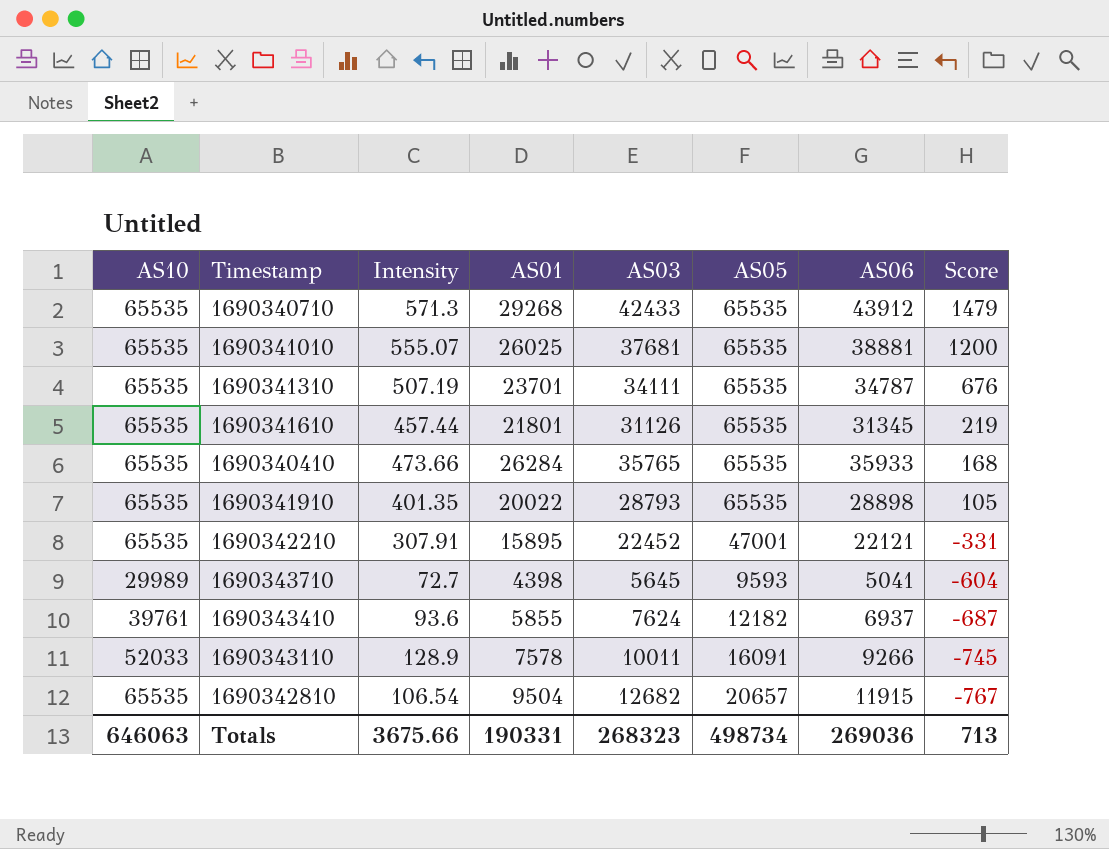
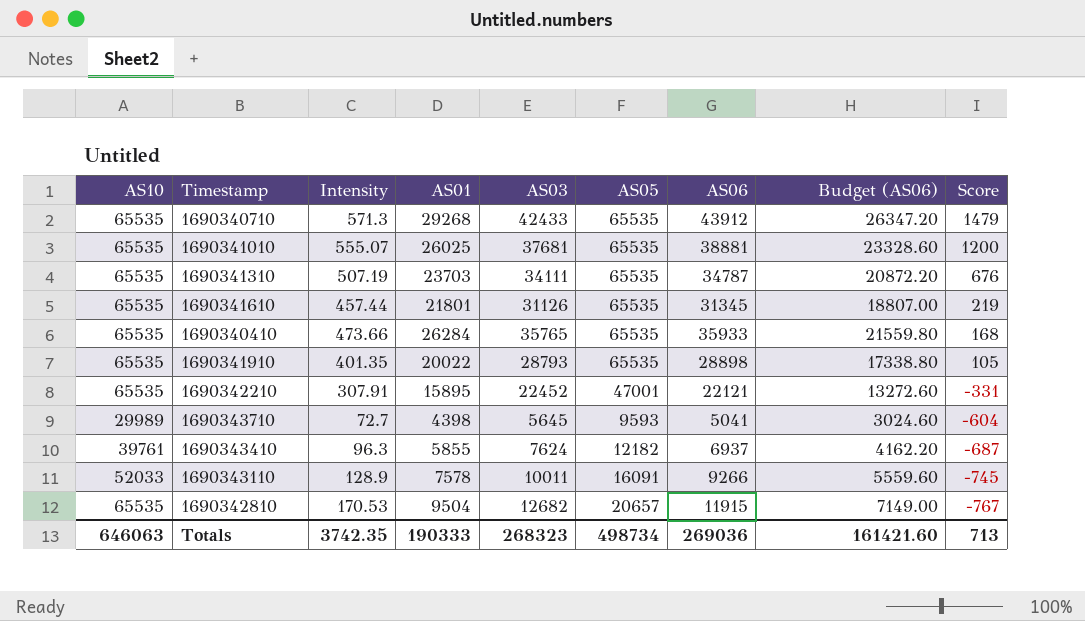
column Budget (AS06) | formula: none -> [AS06] * 0.6
1690341310 | AS01: 23701 -> 23703
1690343410 | Intensity: 93.6 -> 96.3
1690342810 | Intensity: 106.54 -> 170.53
Totals | Intensity: 3675.66 -> 3742.35
Totals | AS01: 190331 -> 190333

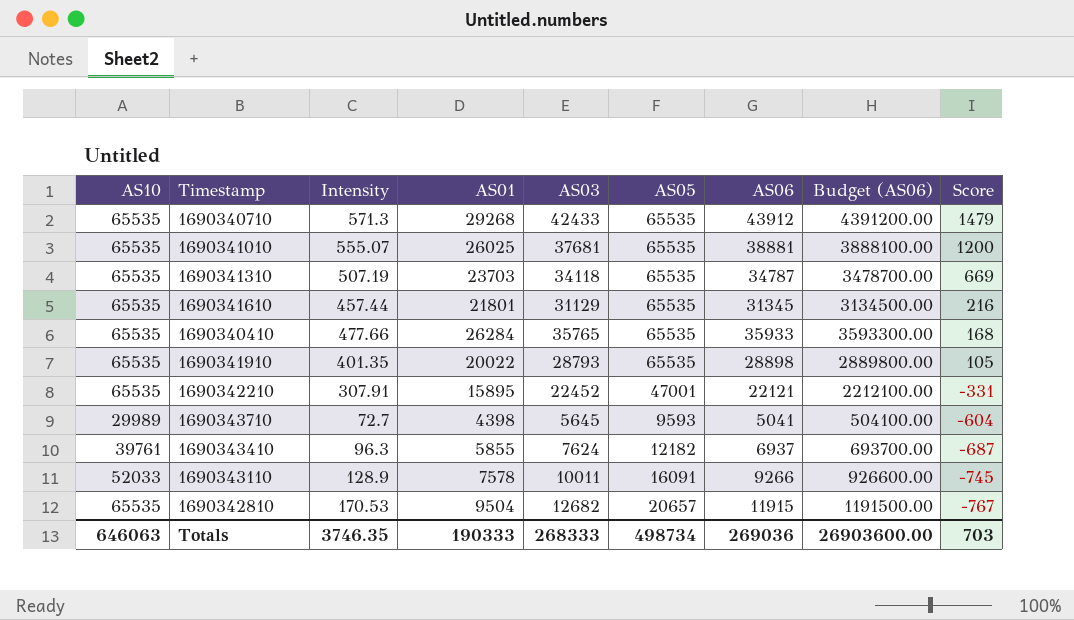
column Budget (AS06) | formula: [AS06] * 0.6 -> [AS06] * 100
1690341310 | AS03: 34111 -> 34118
1690341310 | Score: 676 -> 669
1690341610 | AS03: 31126 -> 31129
1690341610 | Score: 219 -> 216
1690340410 | Intensity: 473.66 -> 477.66
Totals | Intensity: 3742.35 -> 3746.35
Totals | AS03: 268323 -> 268333
Totals | Budget (AS06): 161421.60 -> 26903600.00
Totals | Score: 713 -> 703

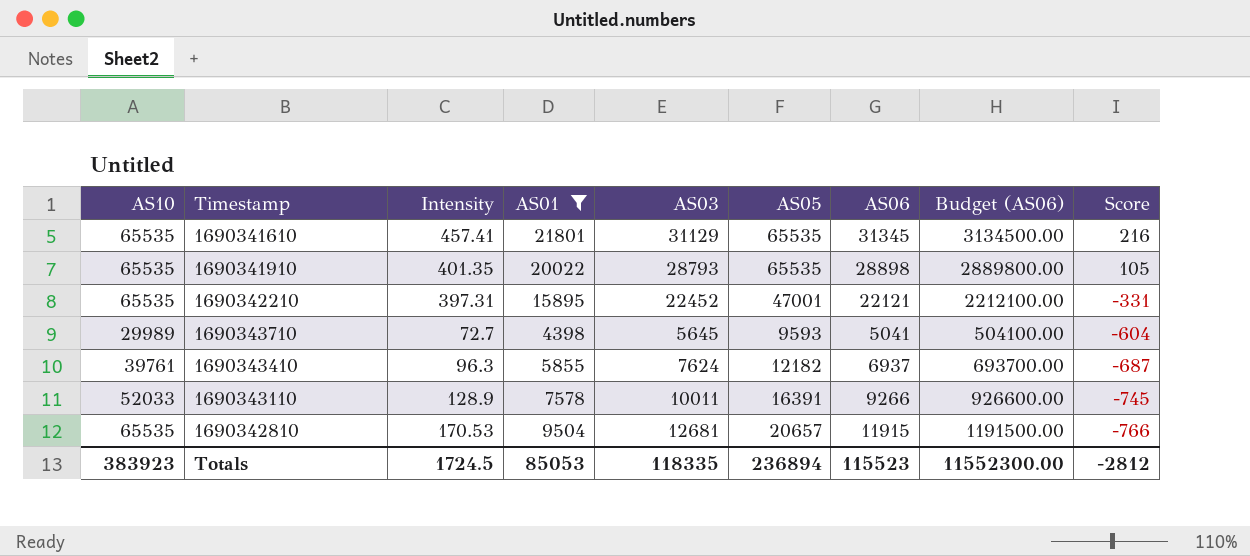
filter: none -> AS01 <= 21801
1690341610 | Intensity: 457.44 -> 457.41
1690342210 | Intensity: 307.91 -> 397.31
1690343110 | AS05: 16091 -> 16391
1690342810 | AS03: 12682 -> 12681
1690342810 | Score: -767 -> -766
Totals | AS10: 646063 -> 383923
Totals | Intensity: 3746.35 -> 1724.5
Totals | AS01: 190333 -> 85053
Totals | AS03: 268333 -> 118335
Totals | AS05: 498734 -> 236894
Totals | AS06: 269036 -> 115523
Totals | Budget (AS06): 26903600.00 -> 11552300.00
Totals | Score: 703 -> -2812

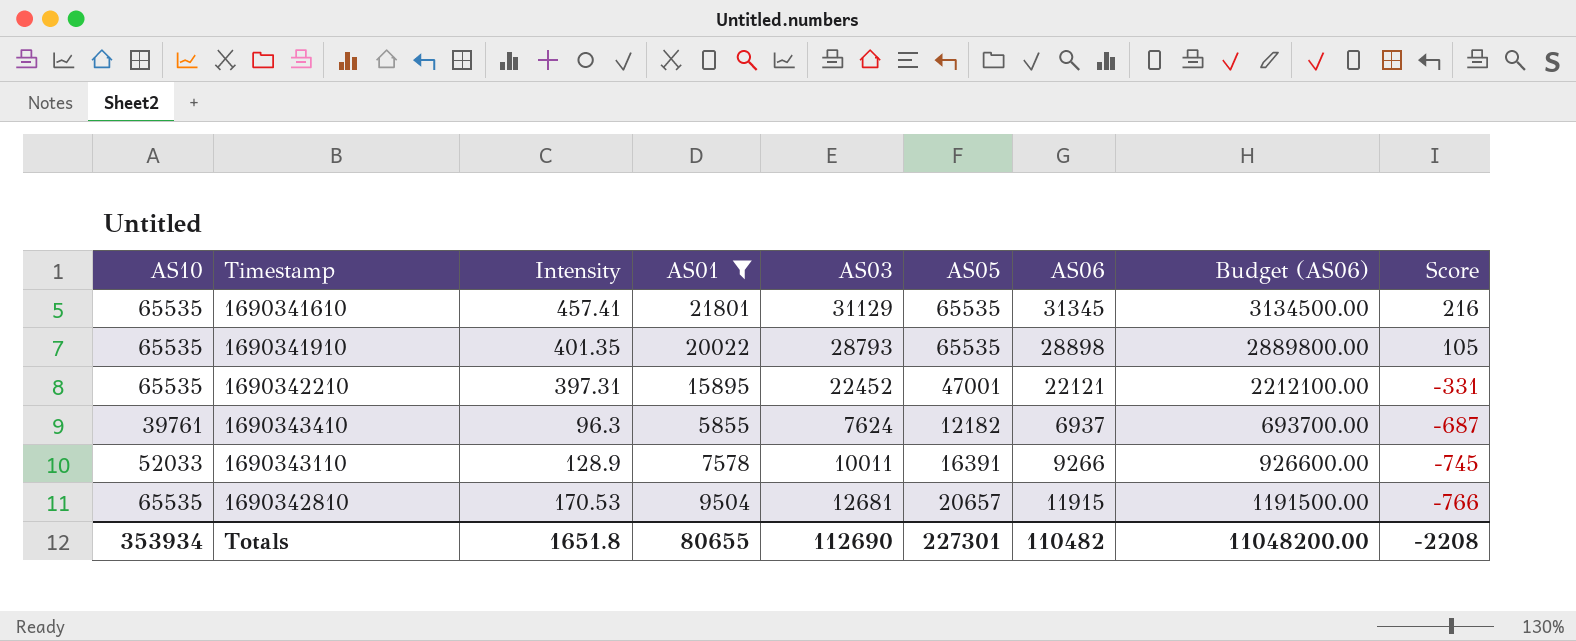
row 1690343710: 29989 | 72.7 | 4398 | 5645 | 9593 | 5041 | 504100.00 | -604 -> none
Totals | AS10: 383923 -> 353934
Totals | Intensity: 1724.5 -> 1651.8
Totals | AS01: 85053 -> 80655
Totals | AS03: 118335 -> 112690
Totals | AS05: 236894 -> 227301
Totals | AS06: 115523 -> 110482
Totals | Budget (AS06): 11552300.00 -> 11048200.00
Totals | Score: -2812 -> -2208

